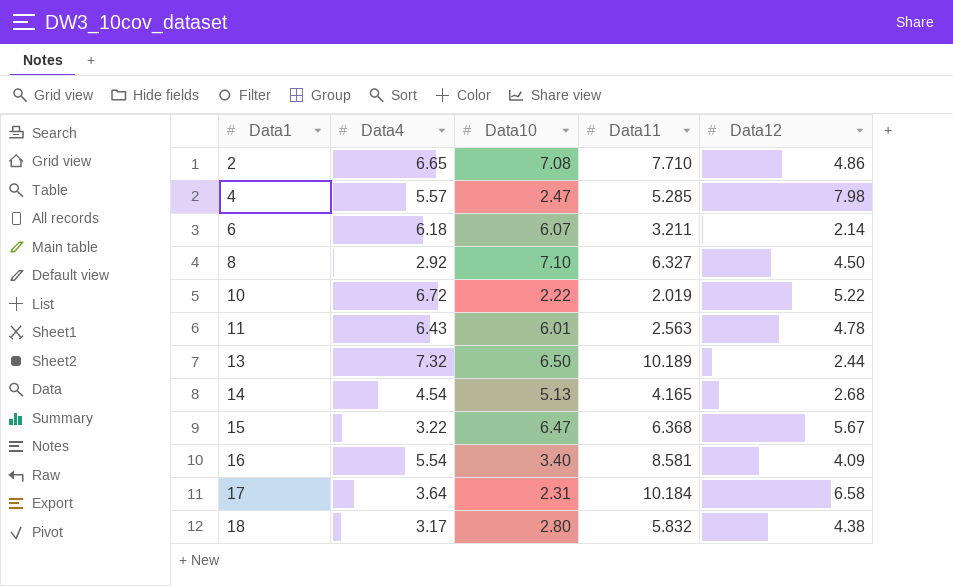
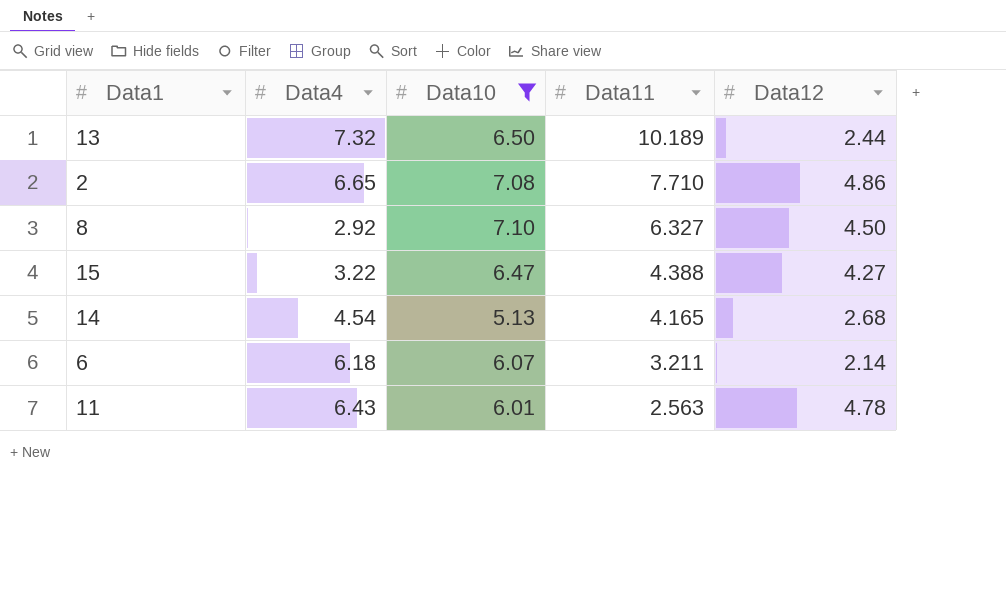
filter: none -> Data10 >= 5.13
row order: Data1 ascending -> Data11 descending
15 | Data11: 6.368 -> 4.388
15 | Data12: 5.67 -> 4.27

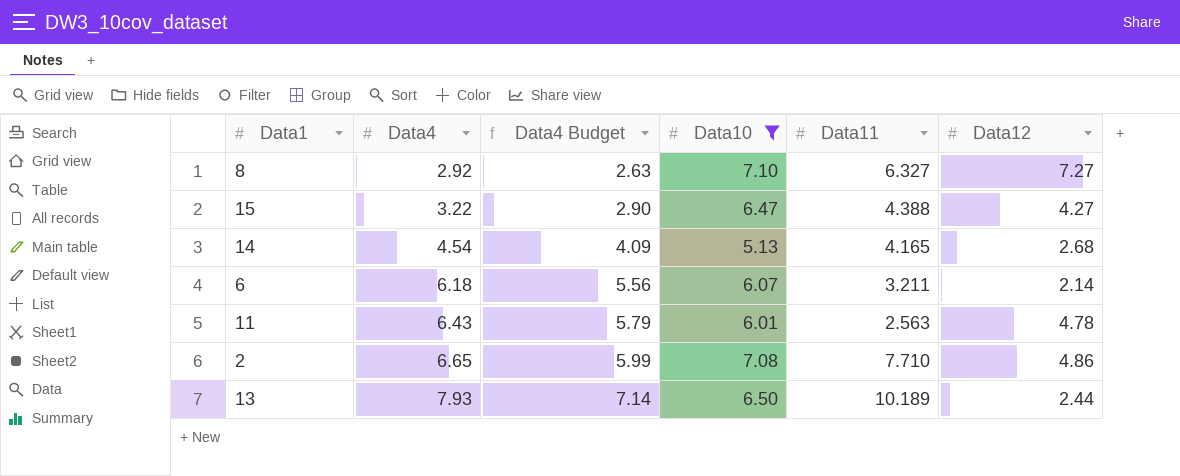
row order: Data11 descending -> Data4 ascending
column Data4 Budget | formula: none -> [Data4] * 0.9
8 | Data12: 4.50 -> 7.27
13 | Data4: 7.32 -> 7.93

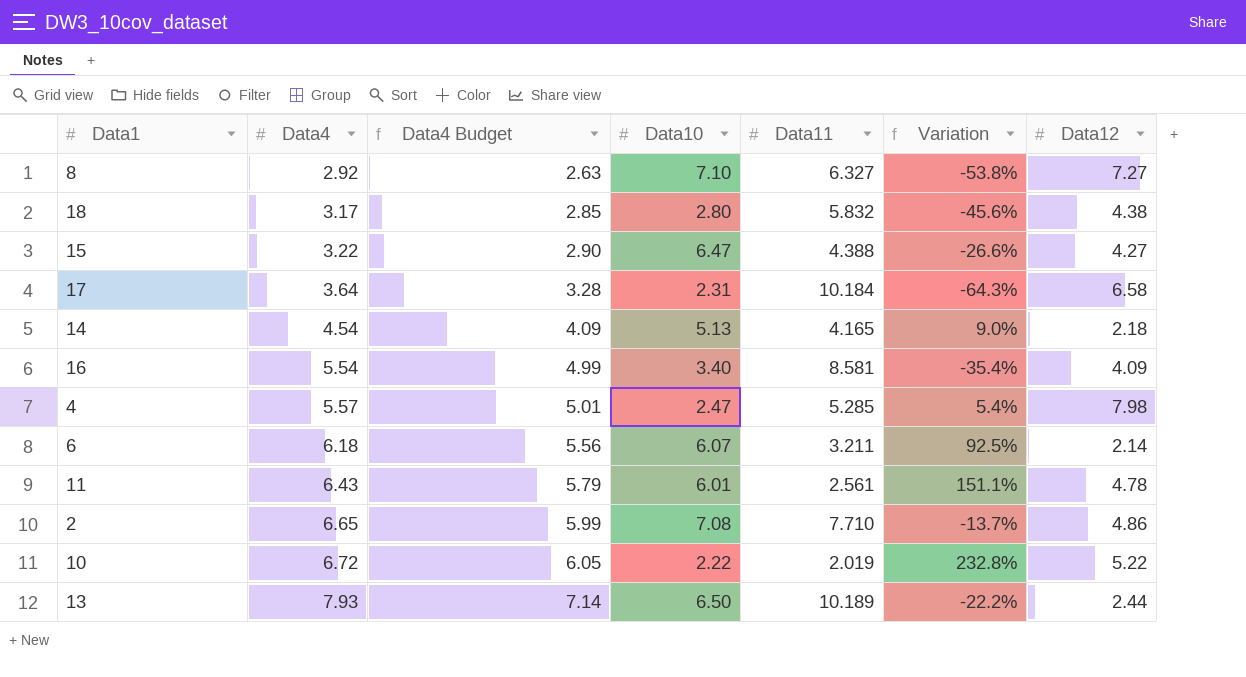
filter: Data10 >= 5.13 -> none
column Variation | formula: none -> ([Data4] - [Data11]) / [Data11]
14 | Data12: 2.68 -> 2.18
11 | Data11: 2.563 -> 2.561

